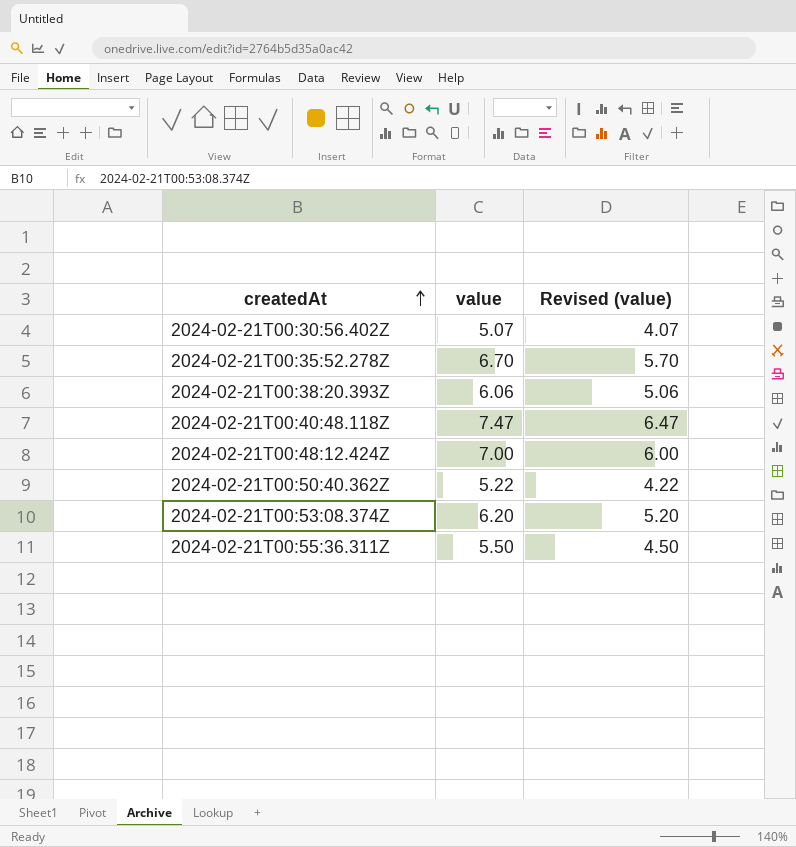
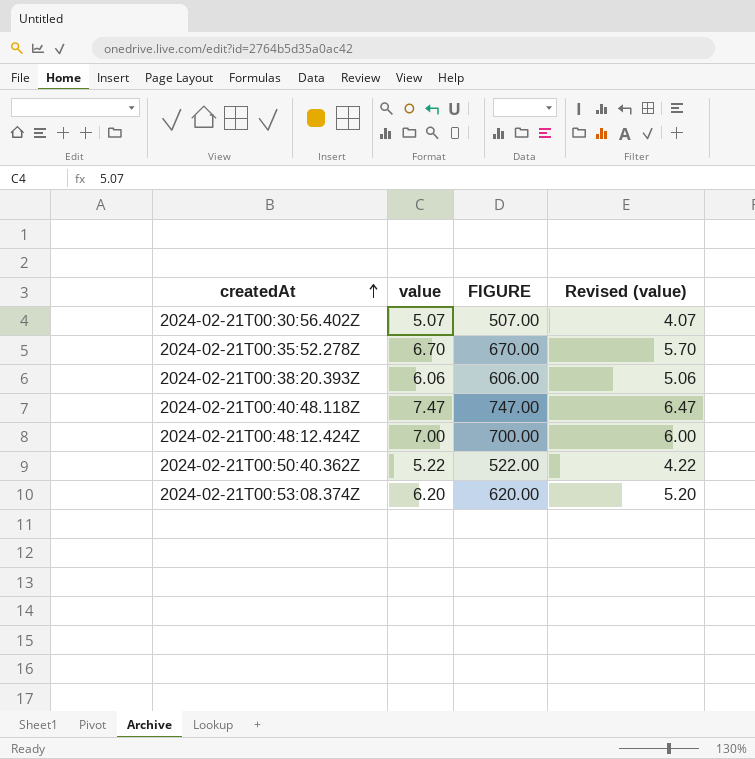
column FIGURE | formula: none -> [value] * 100
row 2024-02-21T00:55:36.311Z: 5.50 | 4.50 -> none

